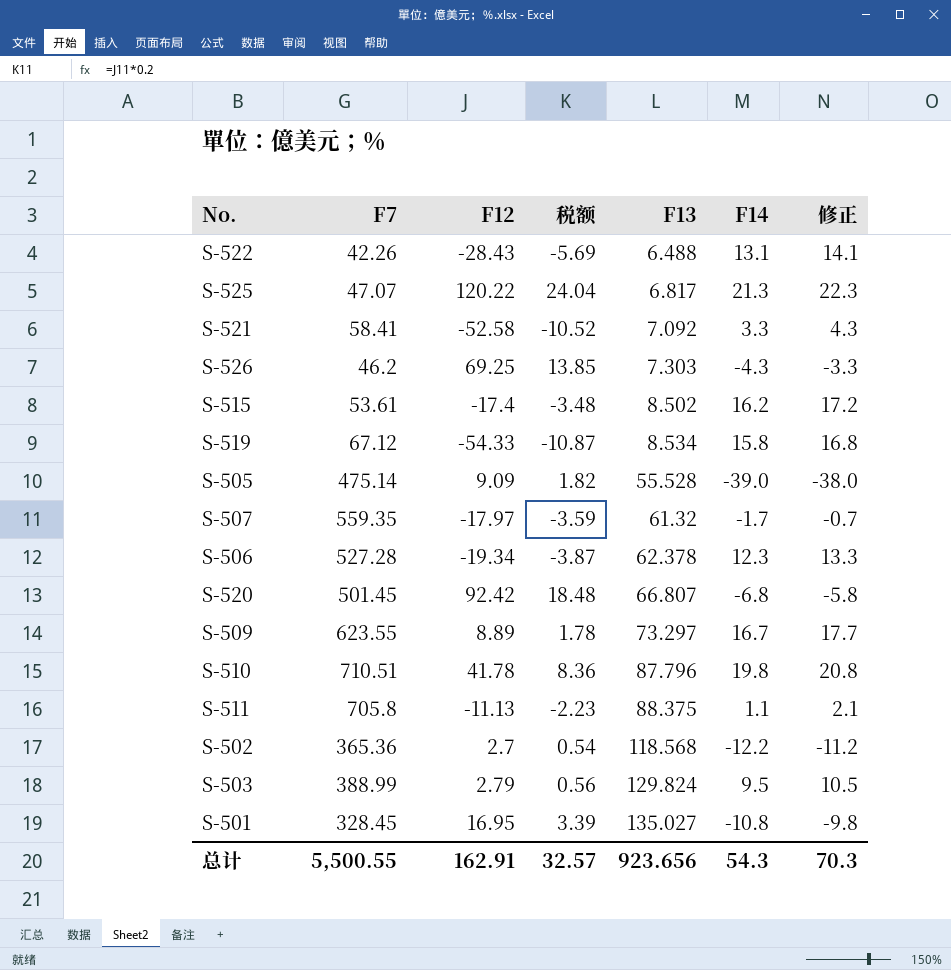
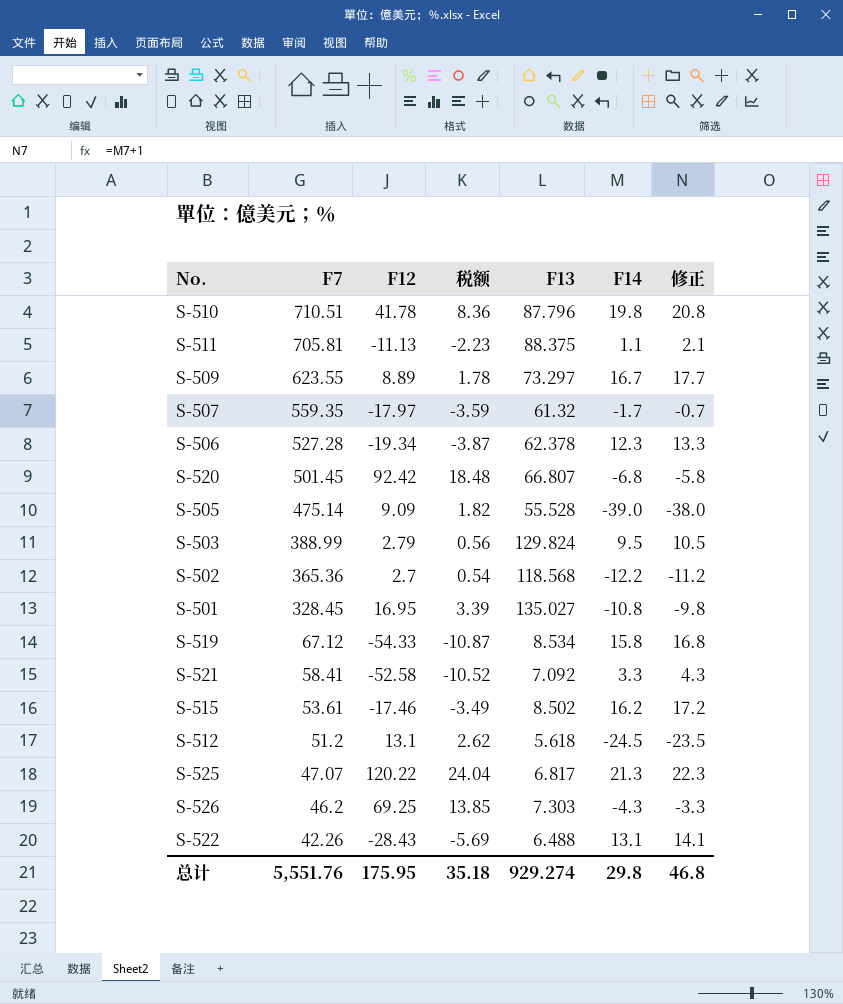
row order: F13 ascending -> F7 descending
S-511 | F7: 705.8 -> 705.81
S-515 | F12: -17.4 -> -17.46
S-515 | 税额: -3.48 -> -3.49
row S-512: none -> 51.2 | 13.1 | 2.62 | 5.618 | -24.5 | -23.5
总计 | F7: 5,500.55 -> 5,551.76
总计 | F12: 162.91 -> 175.95
总计 | 税额: 32.57 -> 35.18
总计 | F13: 923.656 -> 929.274
总计 | F14: 54.3 -> 29.8
总计 | 修正: 70.3 -> 46.8

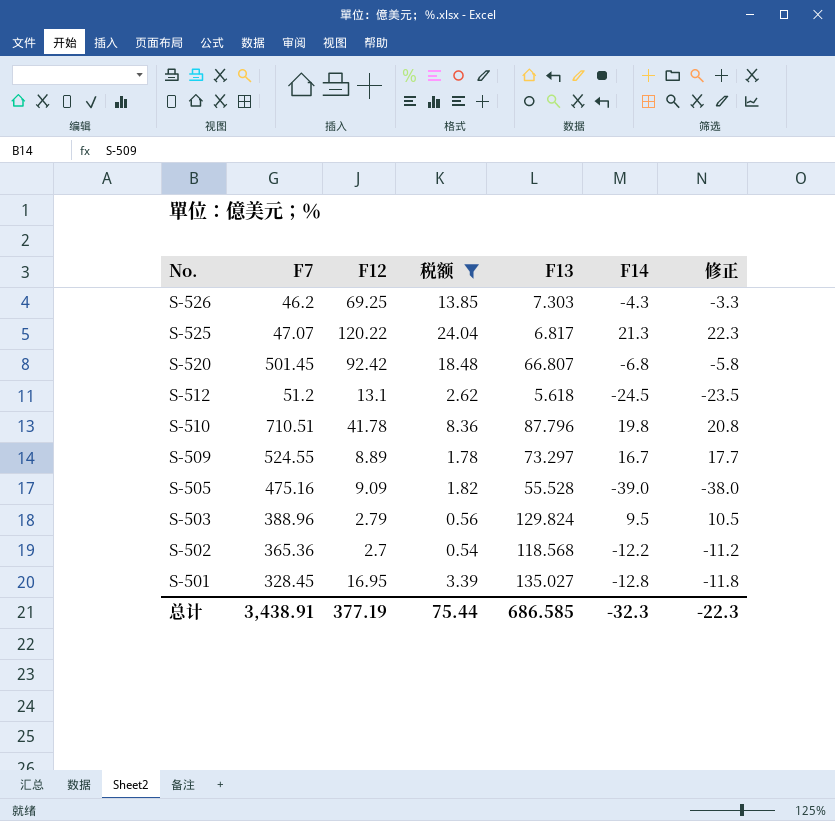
filter: none -> 税额 >= 0.54
row order: F7 descending -> No. descending
S-509 | F7: 623.55 -> 524.55
S-505 | F7: 475.14 -> 475.16
S-503 | F7: 388.99 -> 388.96
S-501 | F14: -10.8 -> -12.8
S-501 | 修正: -9.8 -> -11.8
总计 | F7: 5,551.76 -> 3,438.91
总计 | F12: 175.95 -> 377.19
总计 | 税额: 35.18 -> 75.44
总计 | F13: 929.274 -> 686.585
总计 | F14: 29.8 -> -32.3
总计 | 修正: 46.8 -> -22.3

